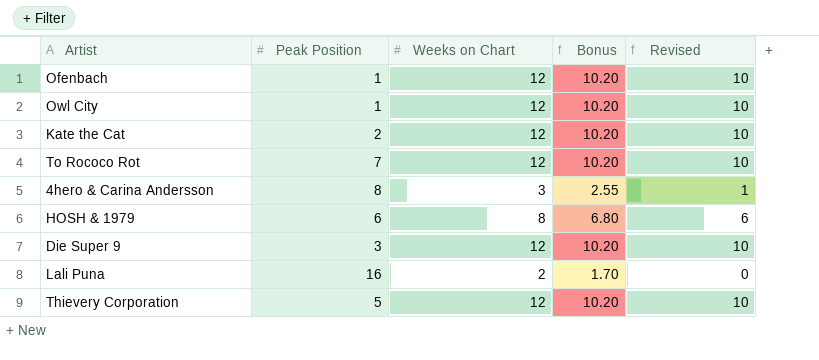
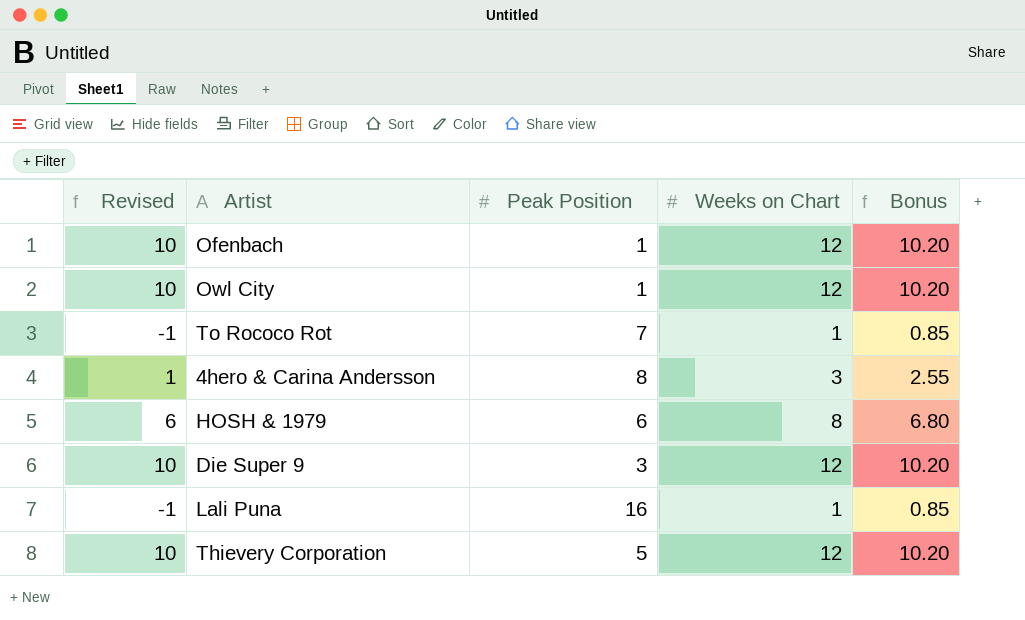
column Revised | position: 5 -> 1
row Kate the Cat: 2 | 12 | 10.20 | 10 -> none
To Rococo Rot | Revised: 10 -> -1
To Rococo Rot | Weeks on Chart: 12 -> 1
To Rococo Rot | Bonus: 10.20 -> 0.85
Lali Puna | Revised: 0 -> -1
Lali Puna | Weeks on Chart: 2 -> 1
Lali Puna | Bonus: 1.70 -> 0.85

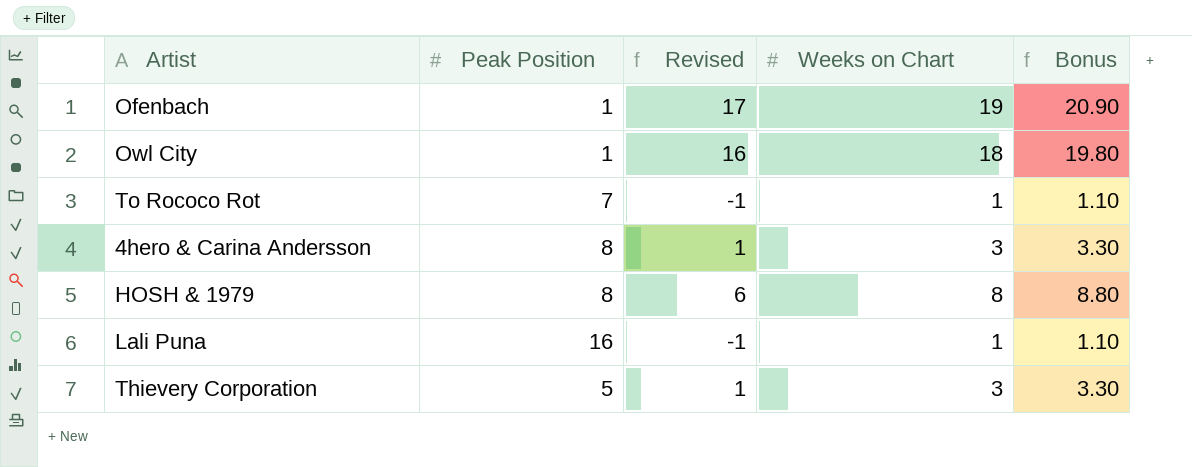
column Revised | position: 1 -> 3
column Bonus | formula: [Weeks on Chart] * 0.85 -> [Weeks on Chart] * 1.1
row Die Super 9: 10 | 3 | 12 | 10.20 -> none
Ofenbach | Revised: 10 -> 17
Ofenbach | Weeks on Chart: 12 -> 19
Owl City | Revised: 10 -> 16
Owl City | Weeks on Chart: 12 -> 18
HOSH & 1979 | Peak Position: 6 -> 8
Thievery Corporation | Revised: 10 -> 1
Thievery Corporation | Weeks on Chart: 12 -> 3

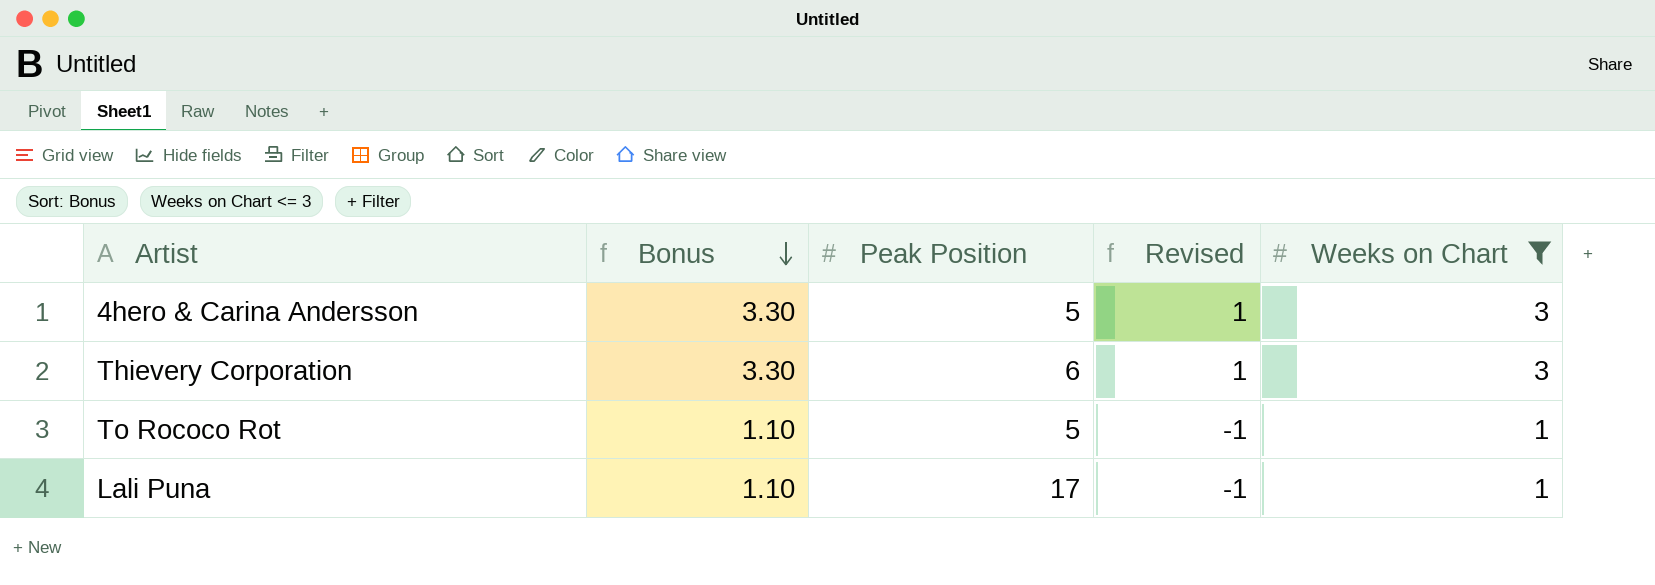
filter: none -> Weeks on Chart <= 3
row order: none -> Bonus descending
column Bonus | position: 5 -> 2
4hero & Carina Andersson | Peak Position: 8 -> 5
Thievery Corporation | Peak Position: 5 -> 6
To Rococo Rot | Peak Position: 7 -> 5
Lali Puna | Peak Position: 16 -> 17

